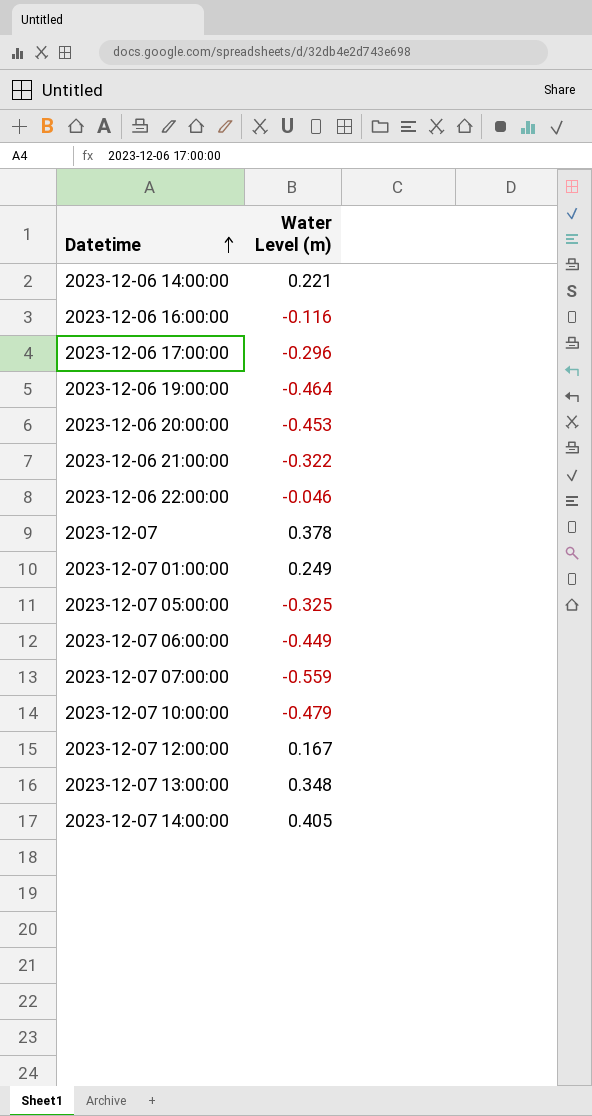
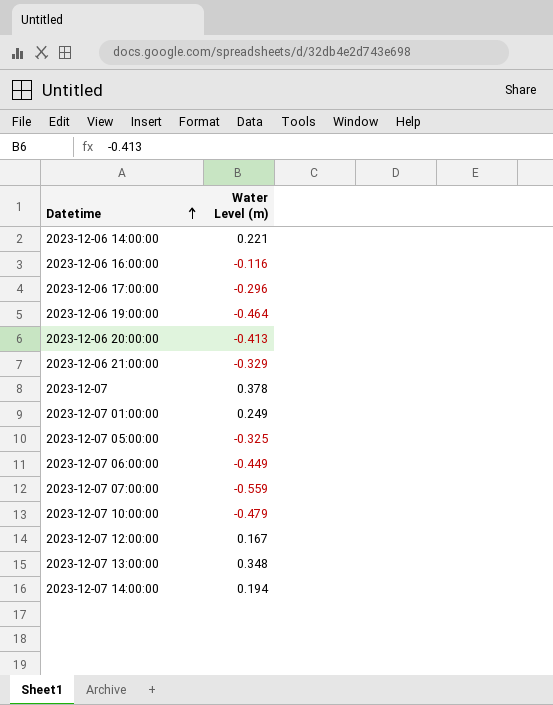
row 2023-12-06 22:00:00: -0.046 -> none
2023-12-06 20:00:00 | Water Level (m): -0.453 -> -0.413
2023-12-06 21:00:00 | Water Level (m): -0.322 -> -0.329
2023-12-07 14:00:00 | Water Level (m): 0.405 -> 0.194

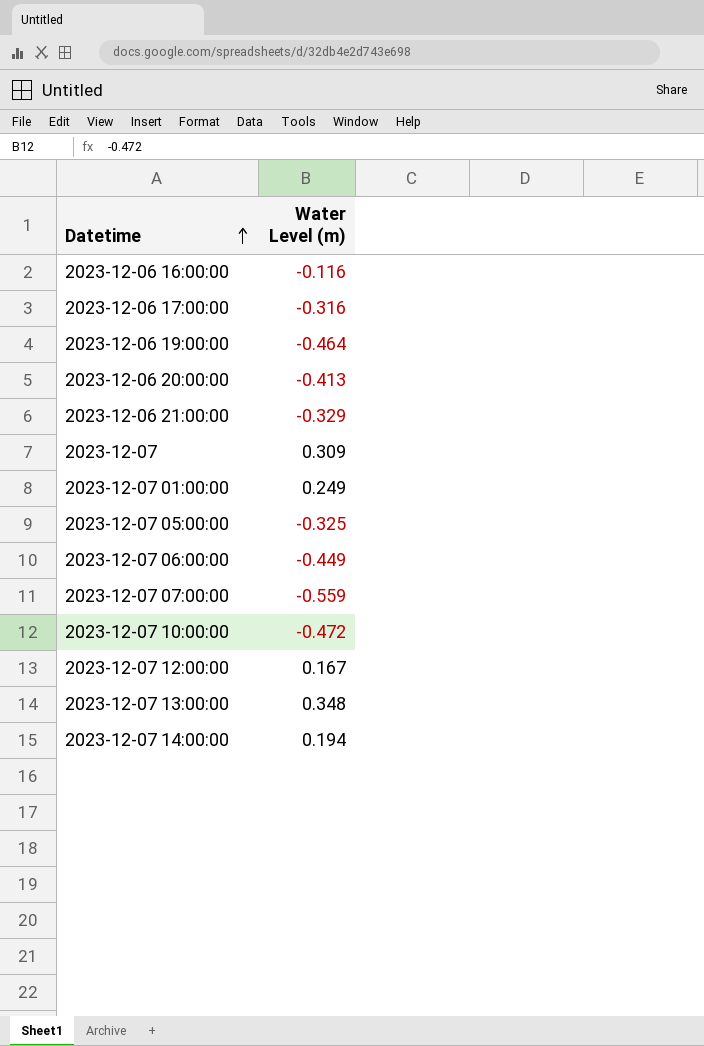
row 2023-12-06 14:00:00: 0.221 -> none
2023-12-06 17:00:00 | Water Level (m): -0.296 -> -0.316
2023-12-07 | Water Level (m): 0.378 -> 0.309
2023-12-07 10:00:00 | Water Level (m): -0.479 -> -0.472

